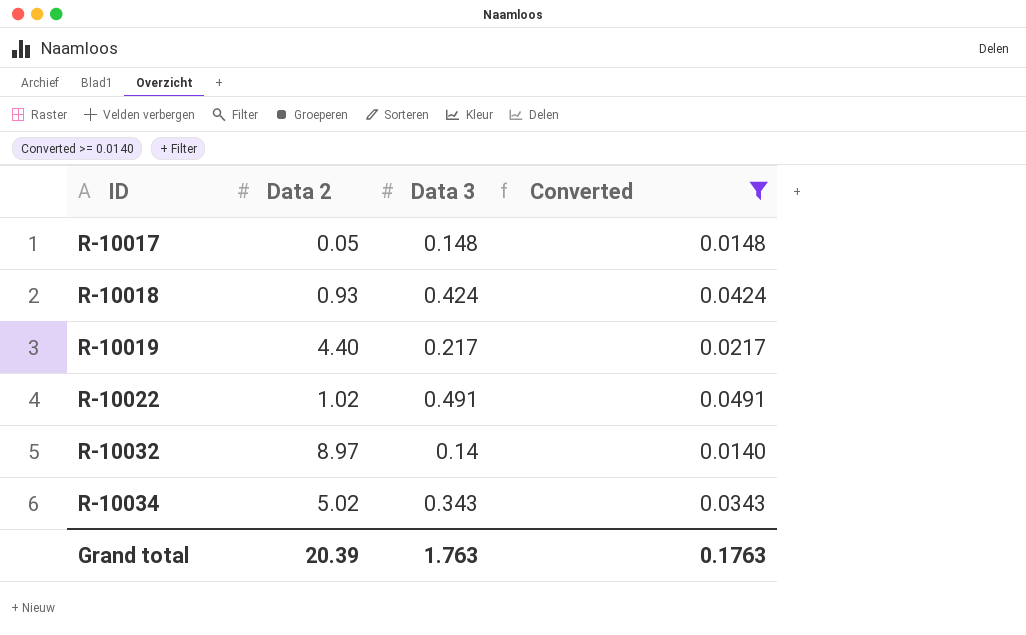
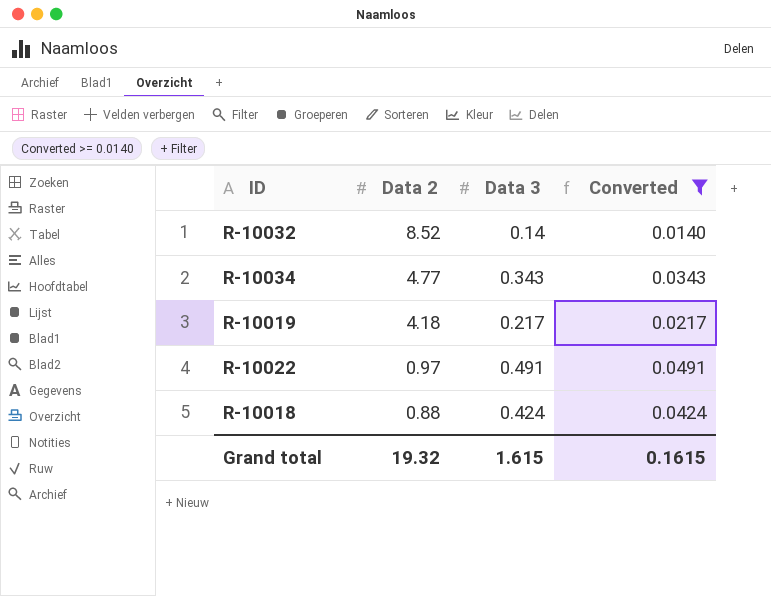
row order: ID ascending -> Data 2 descending
row R-10017: 0.05 | 0.148 | 0.0148 -> none
R-10032 | Data 2: 8.97 -> 8.52
R-10034 | Data 2: 5.02 -> 4.77
R-10019 | Data 2: 4.40 -> 4.18
R-10022 | Data 2: 1.02 -> 0.97
R-10018 | Data 2: 0.93 -> 0.88
Grand total | Data 2: 20.39 -> 19.32
Grand total | Data 3: 1.763 -> 1.615
Grand total | Converted: 0.1763 -> 0.1615

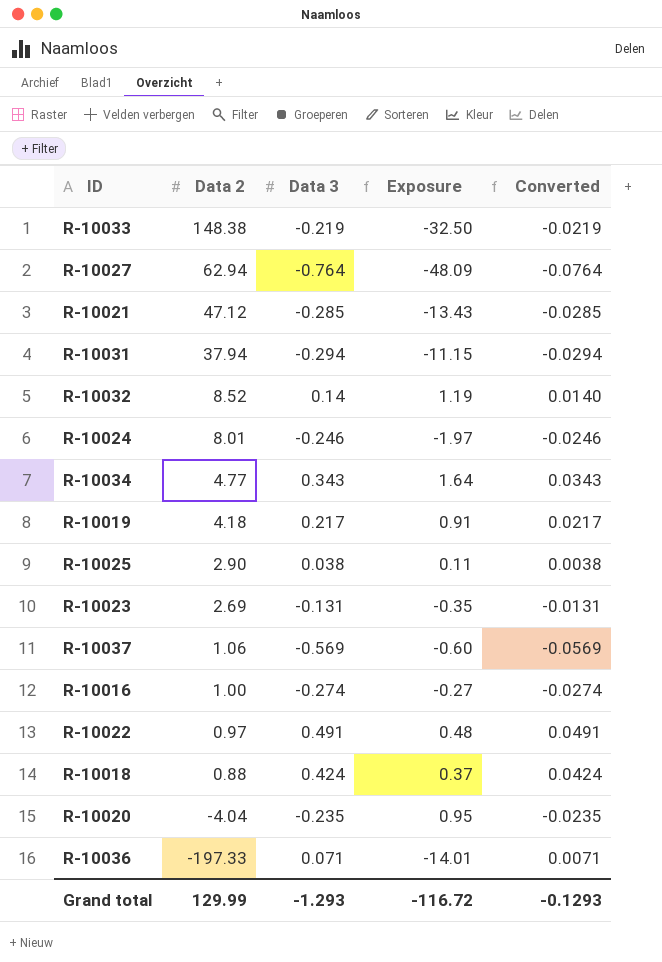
filter: Converted >= 0.0140 -> none
column Exposure | formula: none -> [Data 2] * [Data 3]
Grand total | Data 2: 19.32 -> 129.99
Grand total | Data 3: 1.615 -> -1.293
Grand total | Converted: 0.1615 -> -0.1293

